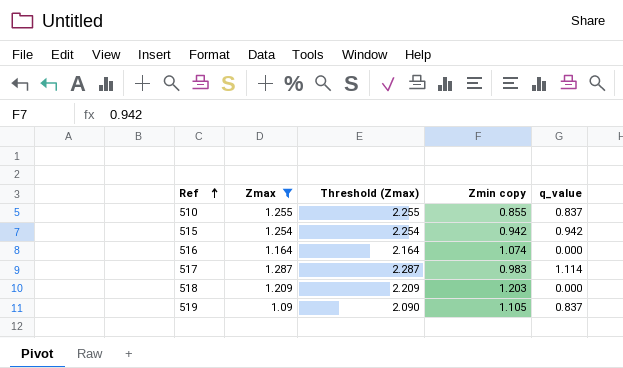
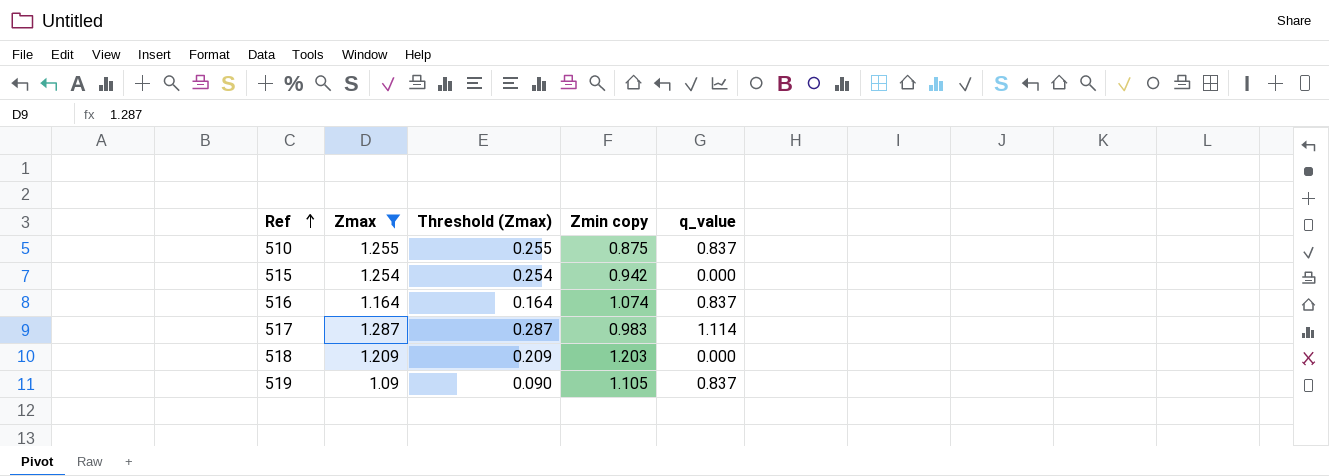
column Threshold (Zmax) | formula: [Zmax] + 1 -> [Zmax] - 1
510 | Zmin copy: 0.855 -> 0.875
515 | q_value: 0.942 -> 0.000
516 | q_value: 0.000 -> 0.837

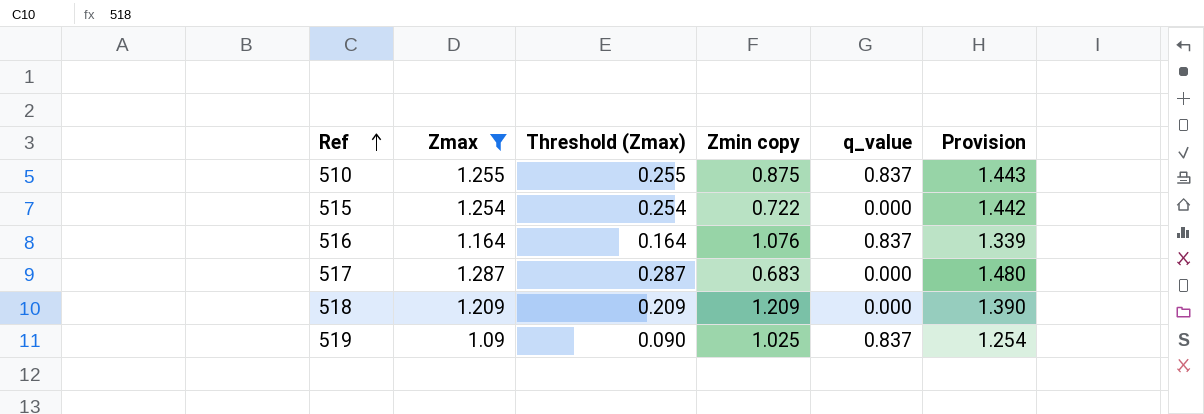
column Provision | formula: none -> [Zmax] * 1.15
515 | Zmin copy: 0.942 -> 0.722
516 | Zmin copy: 1.074 -> 1.076
517 | Zmin copy: 0.983 -> 0.683
517 | q_value: 1.114 -> 0.000
518 | Zmin copy: 1.203 -> 1.209
519 | Zmin copy: 1.105 -> 1.025

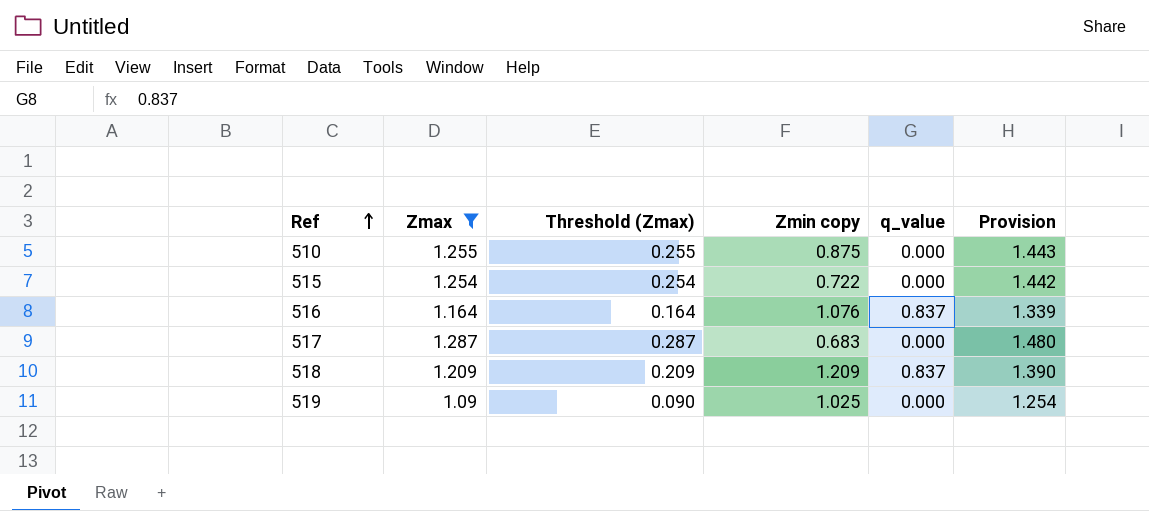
510 | q_value: 0.837 -> 0.000
518 | q_value: 0.000 -> 0.837
519 | q_value: 0.837 -> 0.000

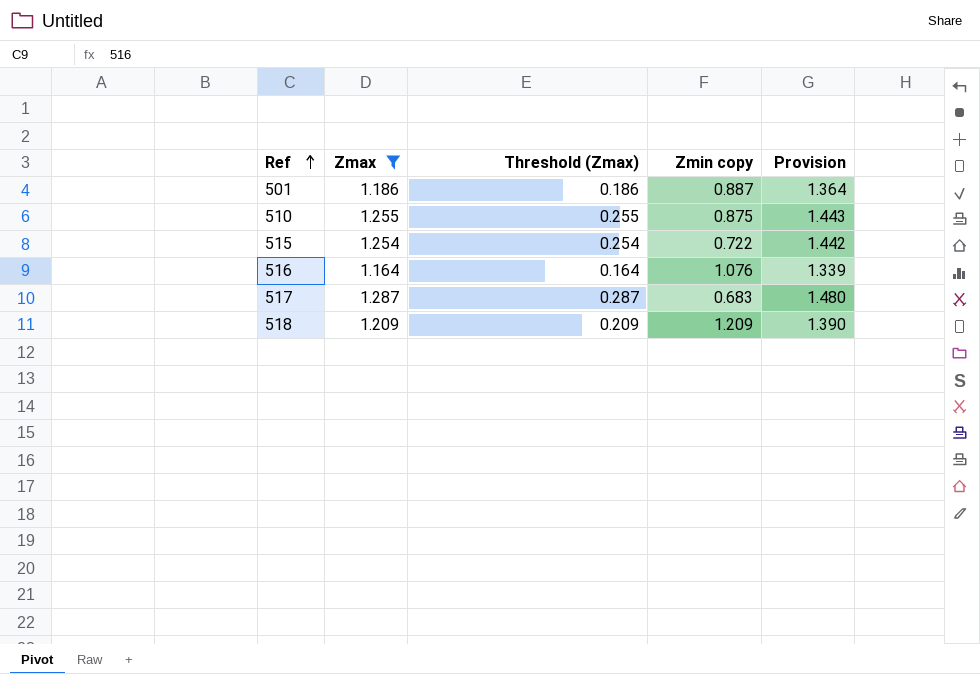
column q_value | position: 5 -> none
row 519: 1.09 | 0.090 | 1.025 | 0.000 | 1.254 -> none
row 501: none -> 1.186 | 0.186 | 0.887 | 1.364

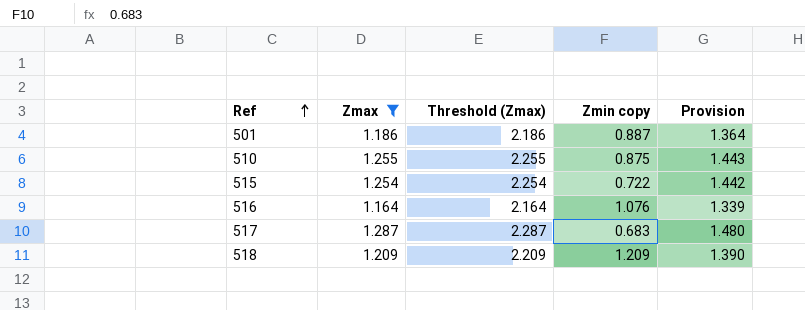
column Threshold (Zmax) | formula: [Zmax] - 1 -> [Zmax] + 1

